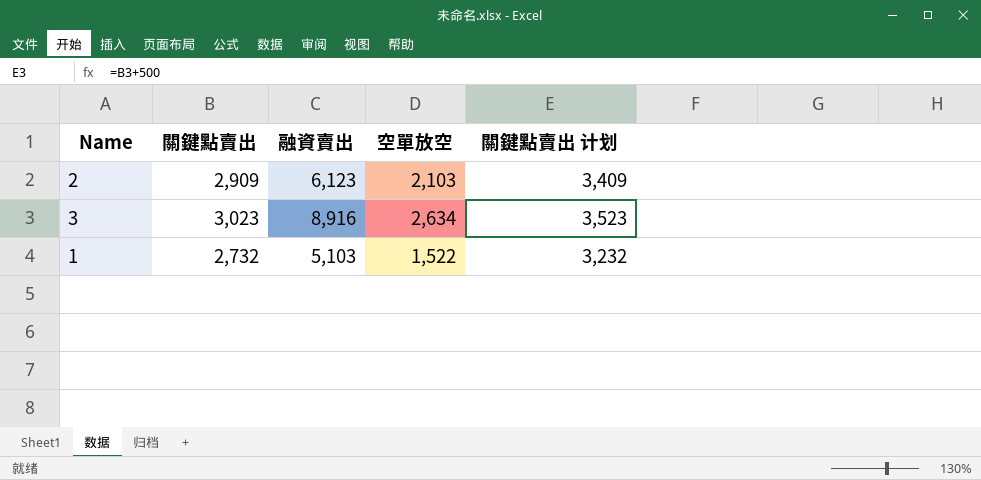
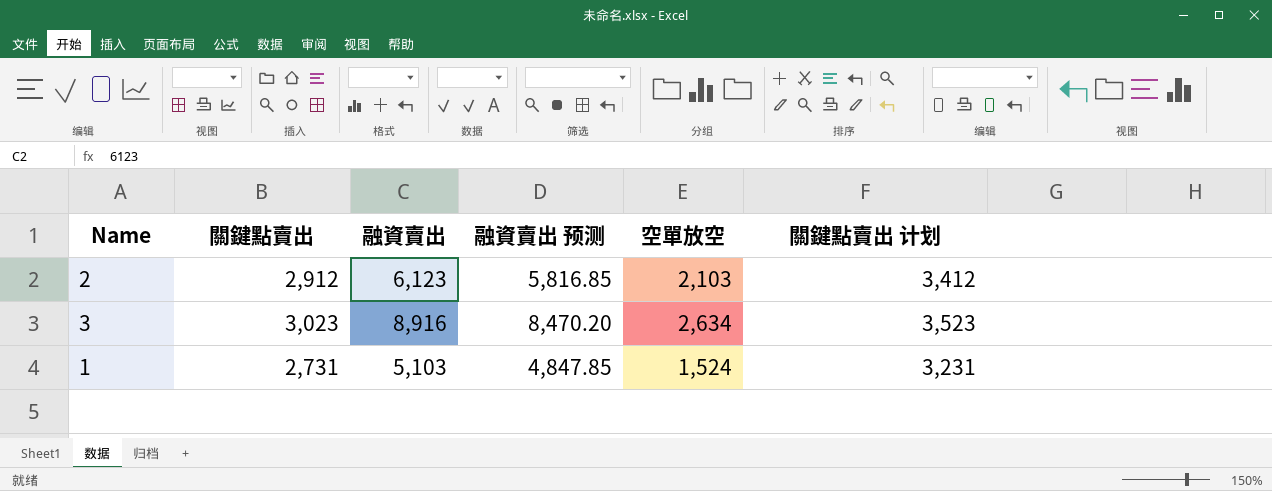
column 融資賣出 预测 | formula: none -> [融資賣出] * 0.95
2 | 關鍵點賣出: 2,909 -> 2,912
2 | 關鍵點賣出 计划: 3,409 -> 3,412
1 | 關鍵點賣出: 2,732 -> 2,731
1 | 空單放空: 1,522 -> 1,524
1 | 關鍵點賣出 计划: 3,232 -> 3,231

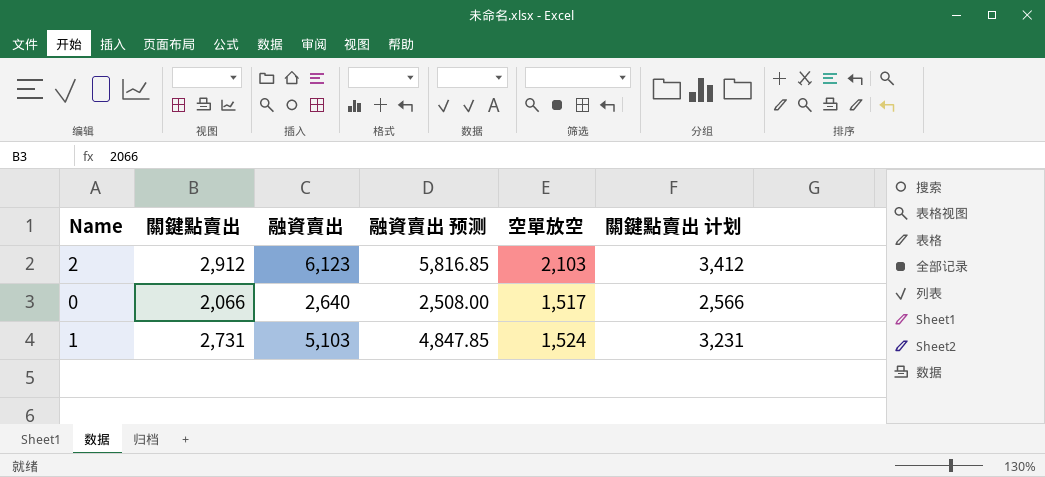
row 3: 3,023 | 8,916 | 8,470.20 | 2,634 | 3,523 -> none
row 0: none -> 2,066 | 2,640 | 2,508.00 | 1,517 | 2,566

